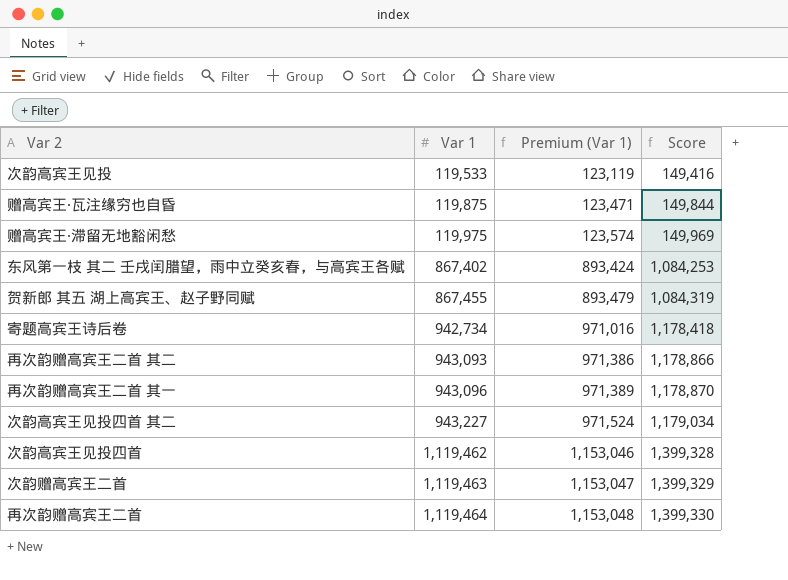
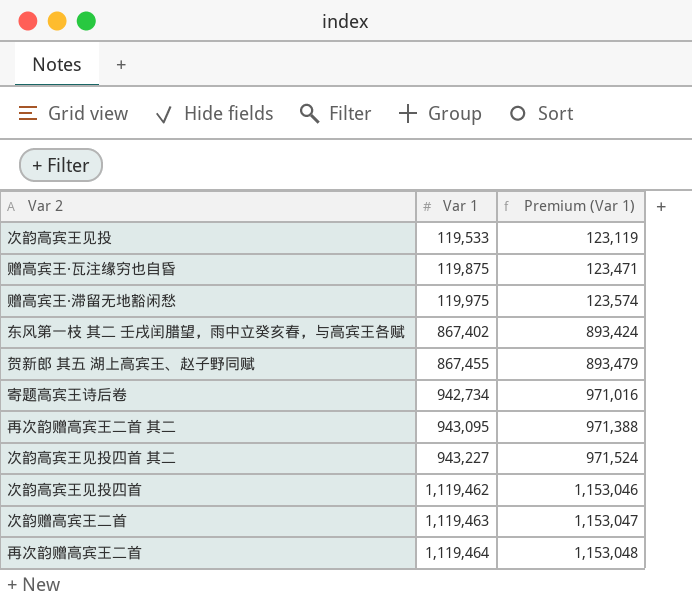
column Score | formula: [Var 1] * 1.25 -> none
row 再次韵赠高宾王二首 其一: 943,096 | 971,389 | 1,178,870 -> none
再次韵赠高宾王二首 其二 | Var 1: 943,093 -> 943,095
再次韵赠高宾王二首 其二 | Premium (Var 1): 971,386 -> 971,388

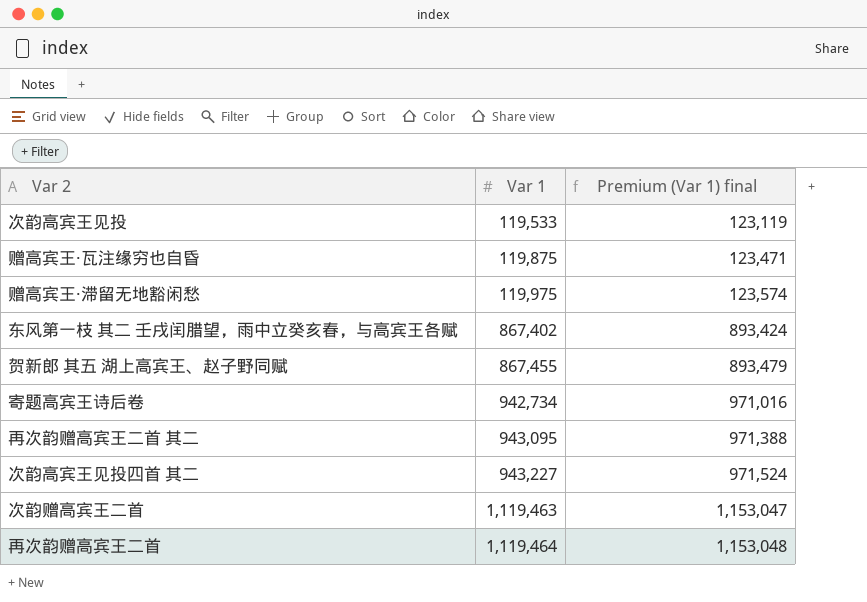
column name: Premium (Var 1) -> Premium (Var 1) final
row 次韵高宾王见投四首: 1,119,462 | 1,153,046 -> none

